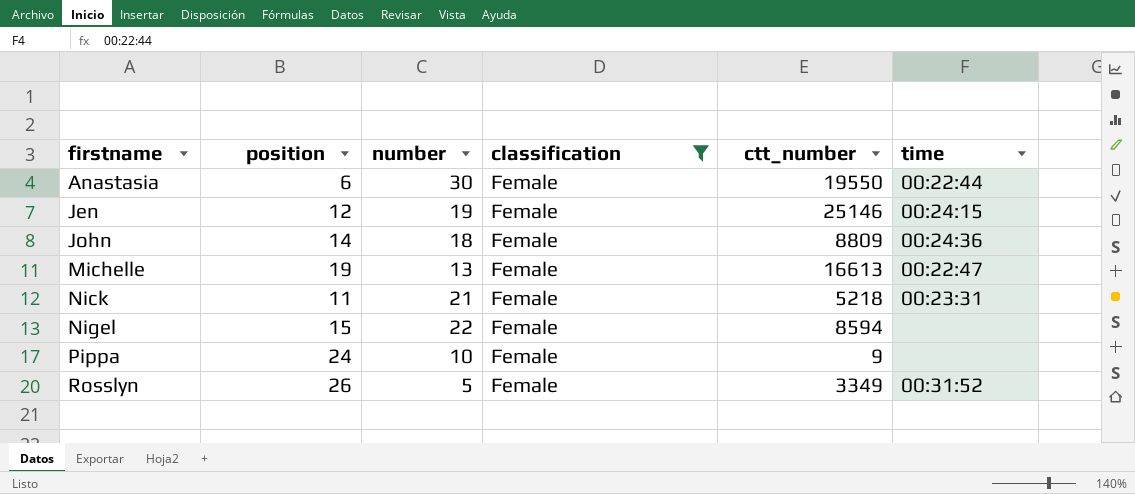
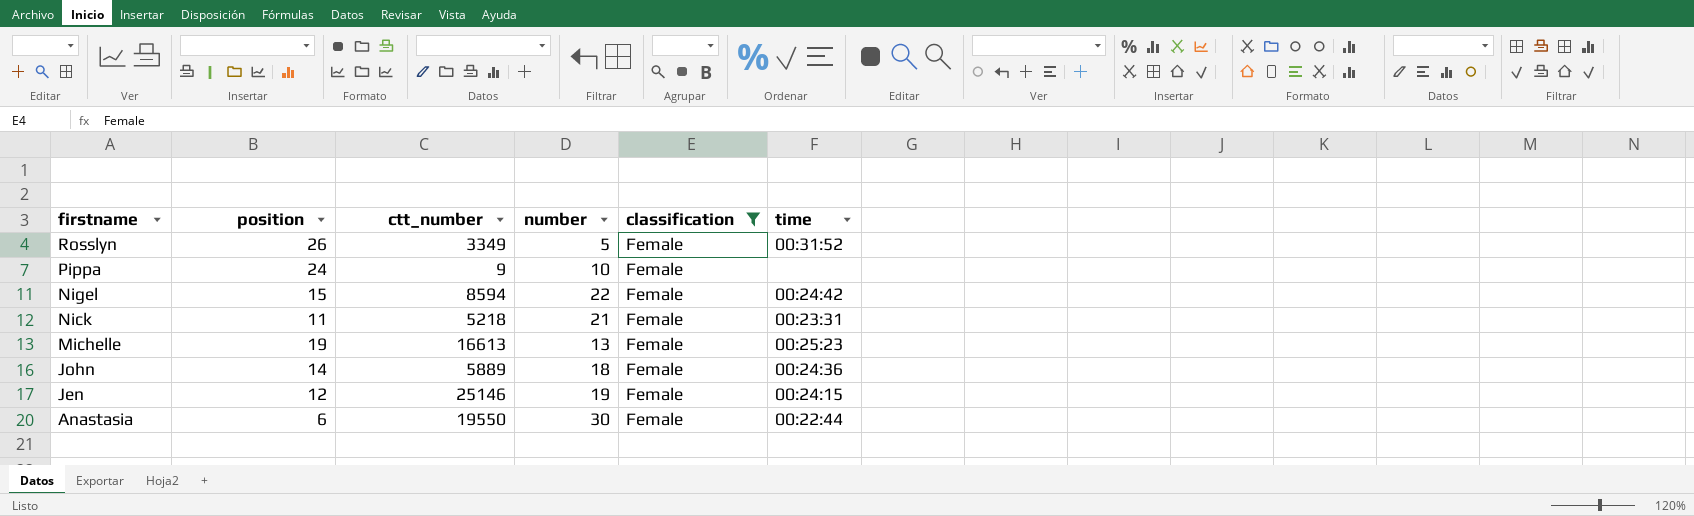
row order: firstname ascending -> firstname descending
column ctt_number | position: 5 -> 3
Nigel | time: none -> 00:24:42
Michelle | time: 00:22:47 -> 00:25:23
John | ctt_number: 8809 -> 5889

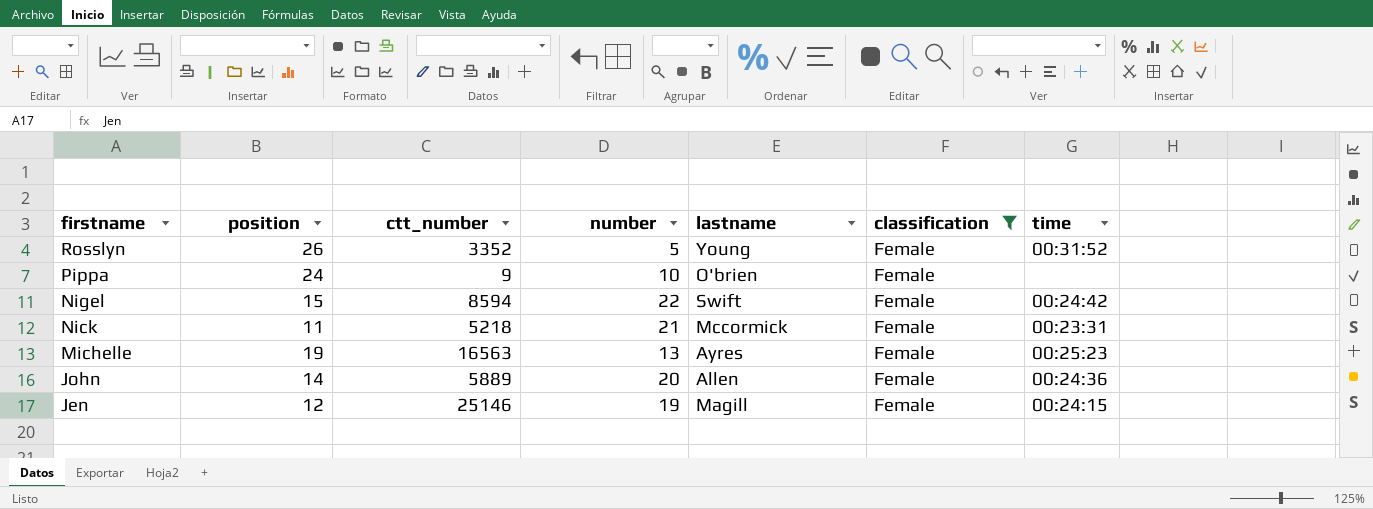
column lastname | position: none -> 5
row Anastasia: 6 | 19550 | 30 | Female | 00:22:44 -> none
Rosslyn | ctt_number: 3349 -> 3352
Michelle | ctt_number: 16613 -> 16563
John | number: 18 -> 20

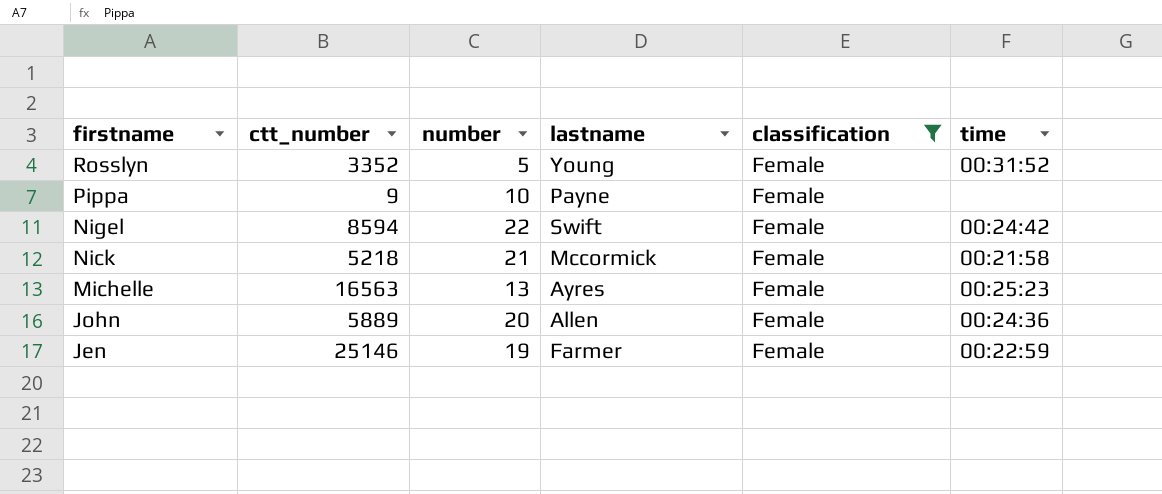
column position | position: 2 -> none
Pippa | lastname: O'brien -> Payne
Nick | time: 00:23:31 -> 00:21:58
Jen | lastname: Magill -> Farmer
Jen | time: 00:24:15 -> 00:22:59

